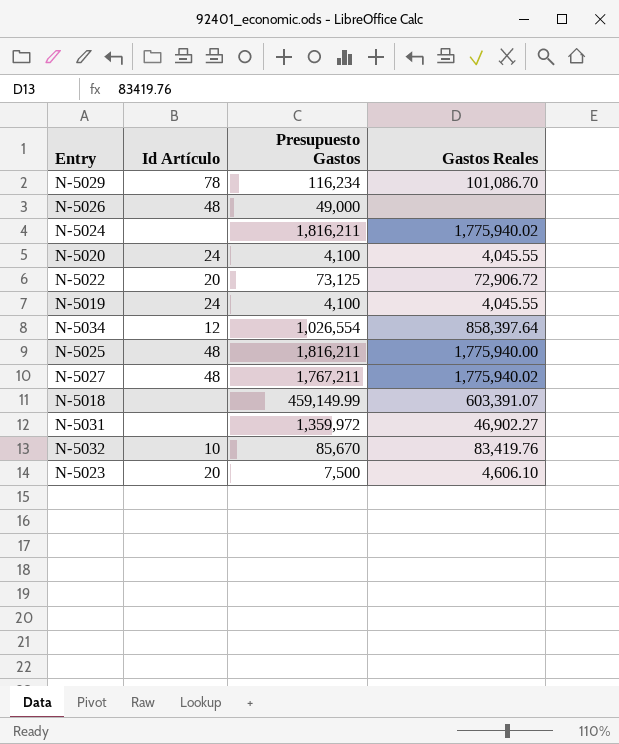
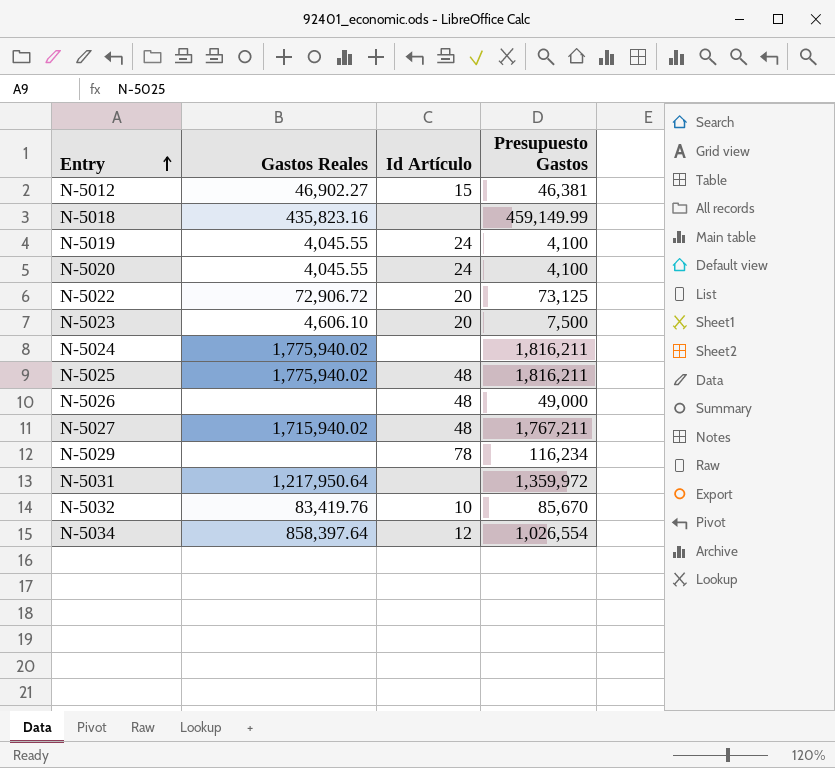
row order: none -> Entry ascending
column Gastos Reales | position: 4 -> 2
row N-5012: none -> 46,902.27 | 15 | 46,381
N-5018 | Gastos Reales: 603,391.07 -> 435,823.16
N-5025 | Gastos Reales: 1,775,940.00 -> 1,775,940.02
N-5027 | Gastos Reales: 1,775,940.02 -> 1,715,940.02
N-5029 | Gastos Reales: 101,086.70 -> none
N-5031 | Gastos Reales: 46,902.27 -> 1,217,950.64

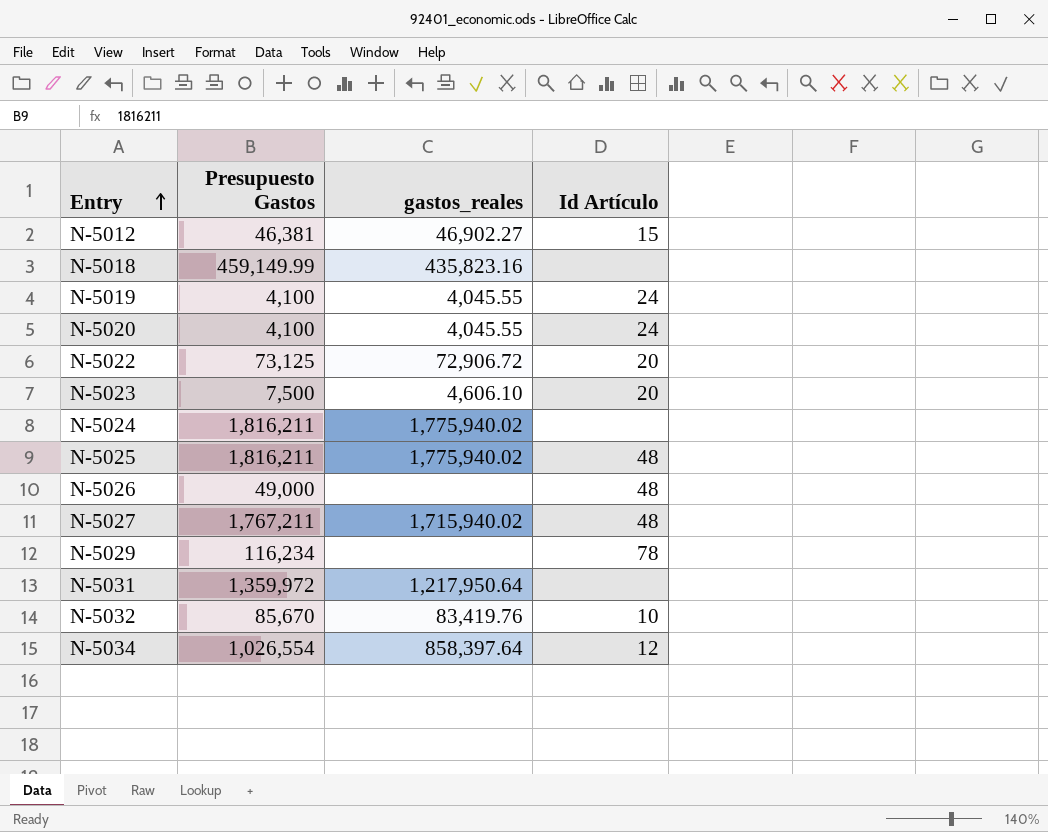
column Presupuesto Gastos | position: 4 -> 2
column name: Gastos Reales -> gastos_reales

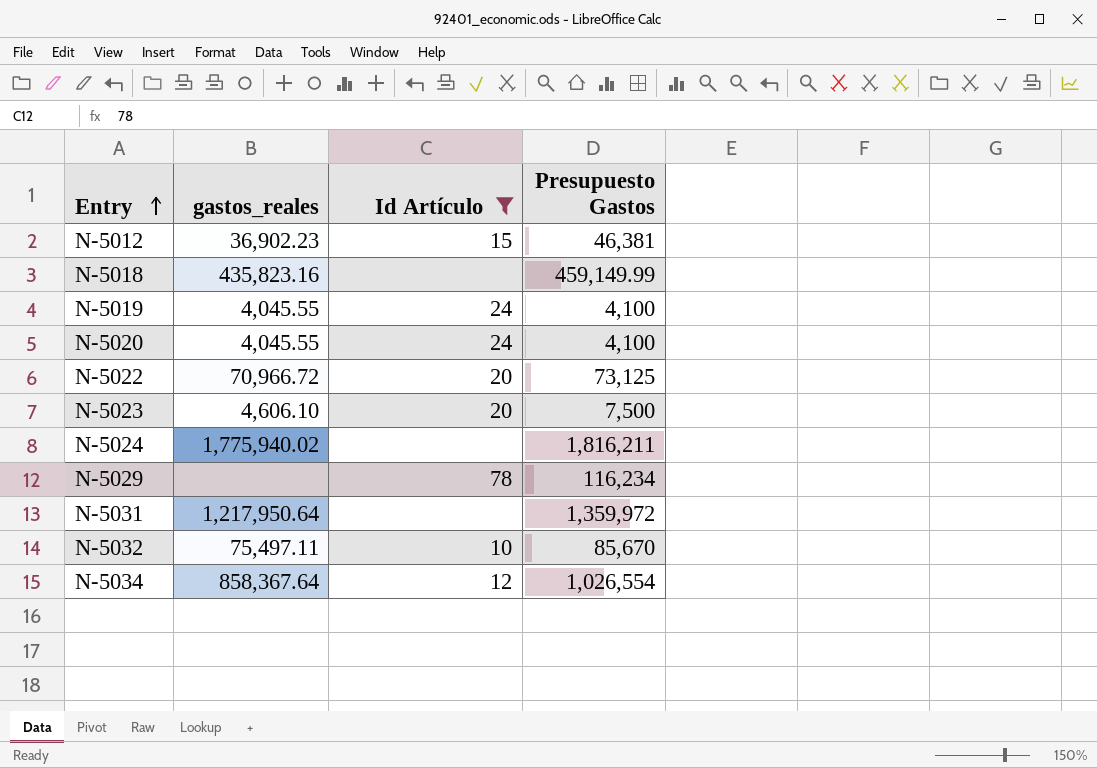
filter: none -> Id Artículo != 48
column Presupuesto Gastos | position: 2 -> 4
N-5012 | gastos_reales: 46,902.27 -> 36,902.23
N-5022 | gastos_reales: 72,906.72 -> 70,966.72
N-5032 | gastos_reales: 83,419.76 -> 75,497.11
N-5034 | gastos_reales: 858,397.64 -> 858,367.64

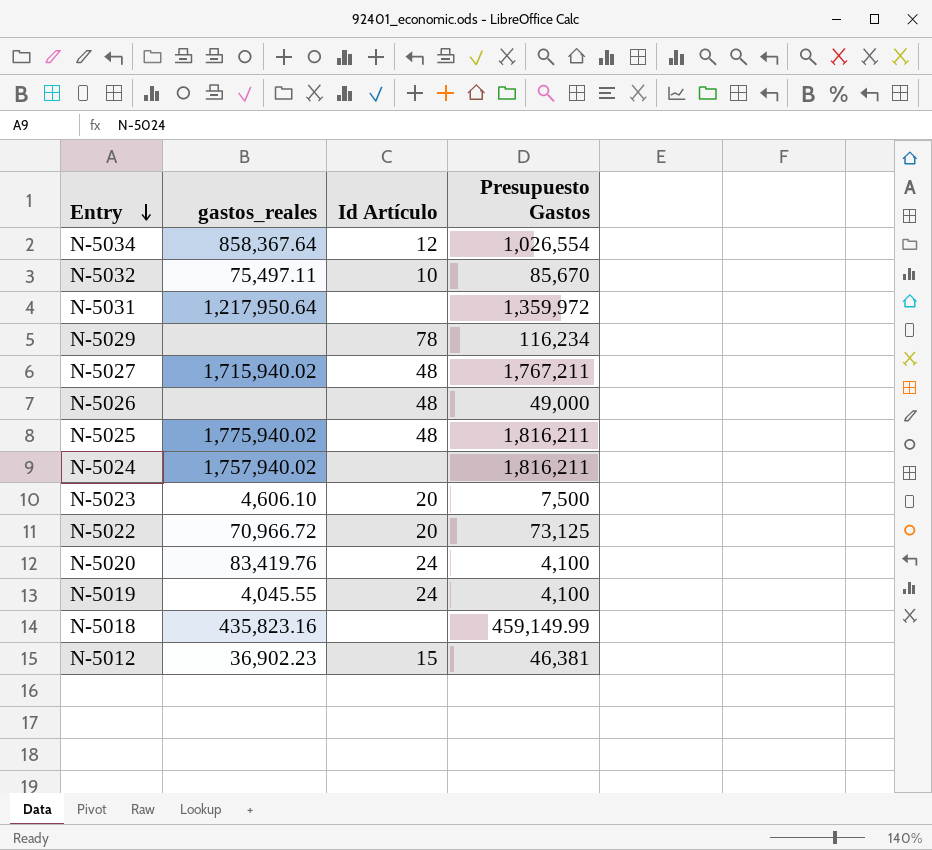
filter: Id Artículo != 48 -> none
row order: Entry ascending -> Entry descending
N-5024 | gastos_reales: 1,775,940.02 -> 1,757,940.02
N-5020 | gastos_reales: 4,045.55 -> 83,419.76

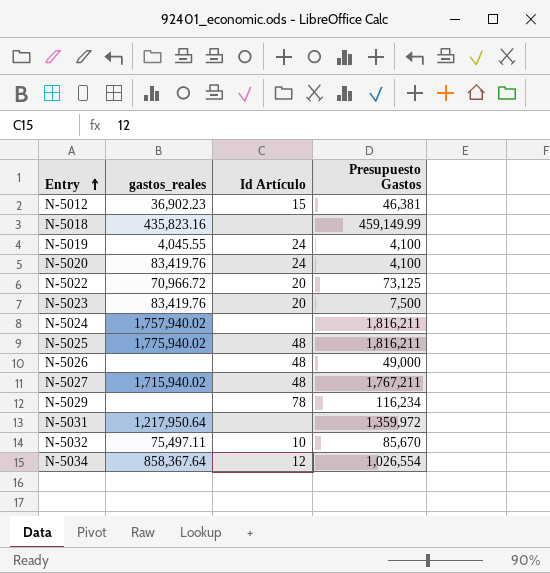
row order: Entry descending -> Entry ascending
N-5023 | gastos_reales: 4,606.10 -> 83,419.76

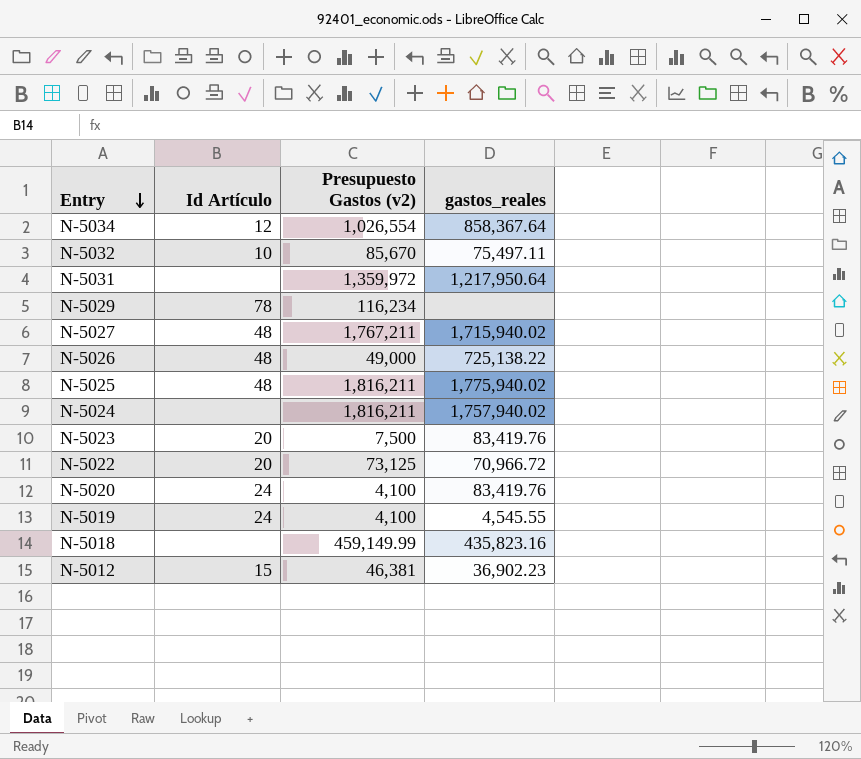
row order: Entry ascending -> Entry descending
column name: Presupuesto Gastos -> Presupuesto Gastos (v2)
column gastos_reales | position: 2 -> 4
N-5026 | gastos_reales: none -> 725,138.22
N-5019 | gastos_reales: 4,045.55 -> 4,545.55

